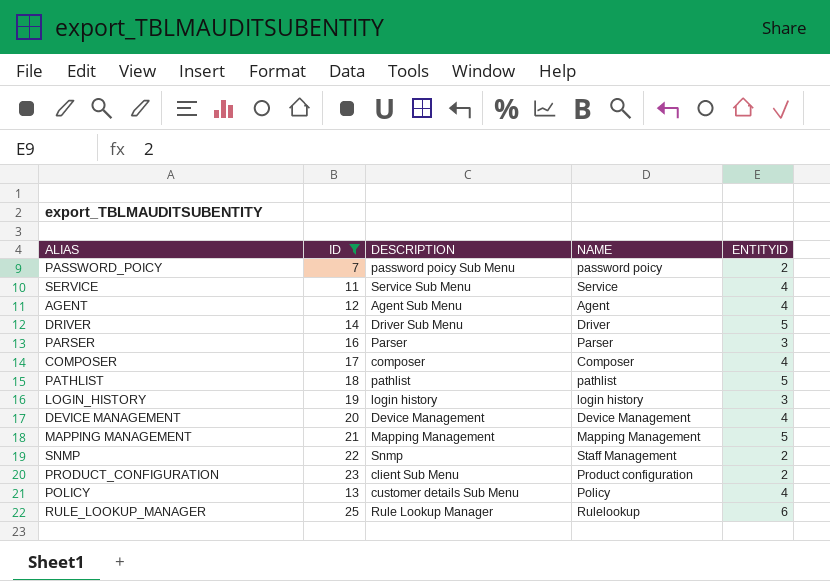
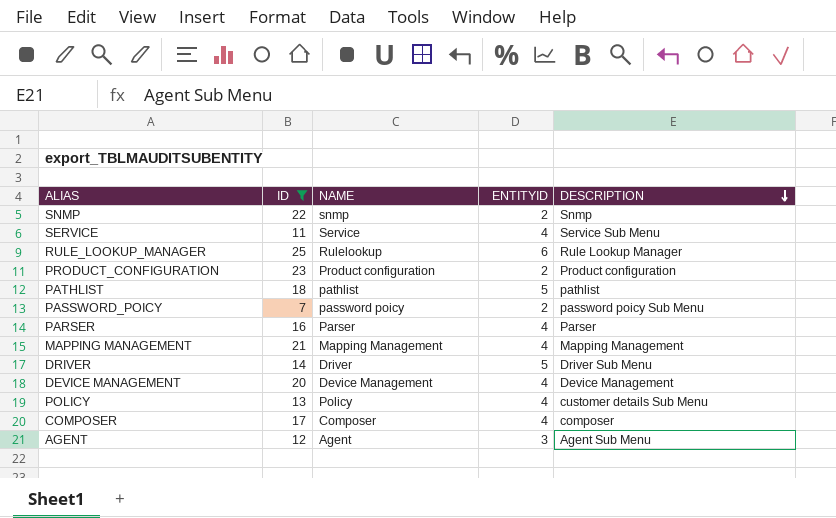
row order: none -> DESCRIPTION descending
column DESCRIPTION | position: 3 -> 5
row LOGIN_HISTORY: 19 | login history | login history | 3 -> none
SNMP | NAME: Staff Management -> snmp
PRODUCT_CONFIGURATION | DESCRIPTION: client Sub Menu -> Product configuration
PARSER | ENTITYID: 3 -> 4
MAPPING MANAGEMENT | ENTITYID: 5 -> 4
AGENT | ENTITYID: 4 -> 3

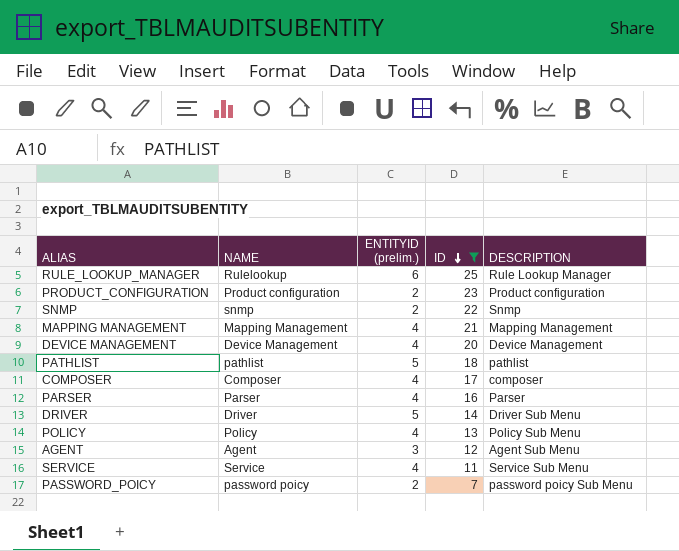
row order: DESCRIPTION descending -> ID descending
column name: ENTITYID -> ENTITYID (prelim.)
column ID | position: 2 -> 4
POLICY | DESCRIPTION: customer details Sub Menu -> Policy Sub Menu

